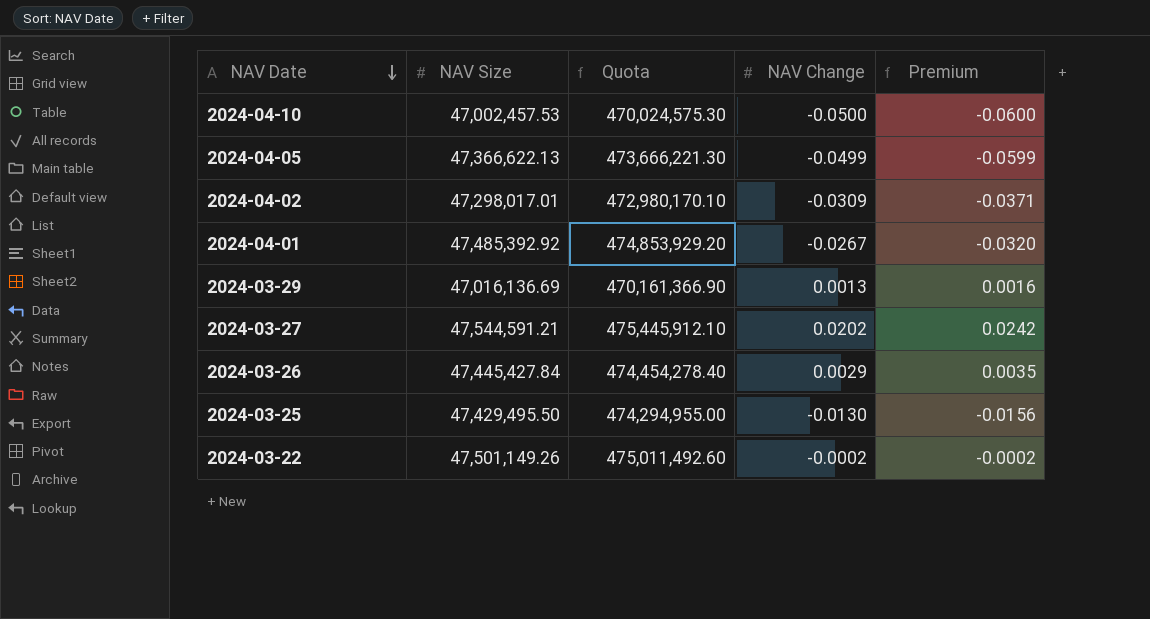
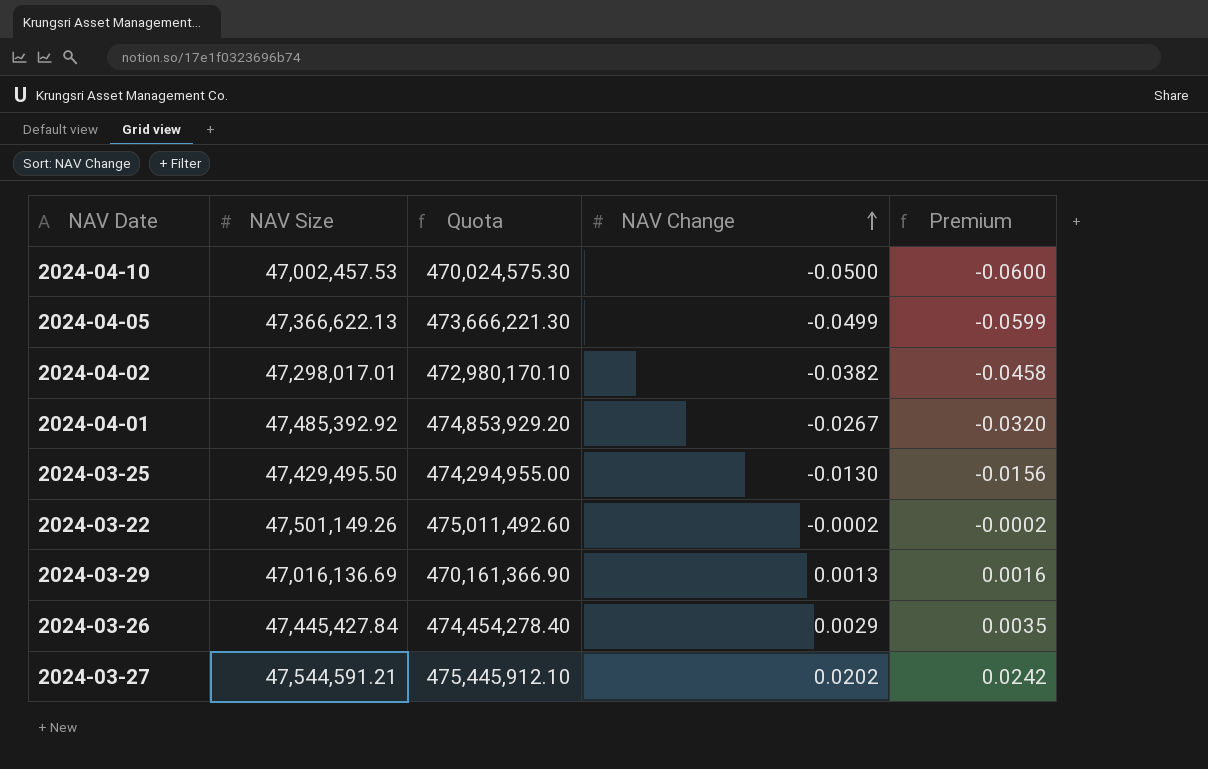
row order: NAV Date descending -> NAV Change ascending
2024-04-02 | NAV Change: -0.0309 -> -0.0382
2024-04-02 | Premium: -0.0371 -> -0.0458

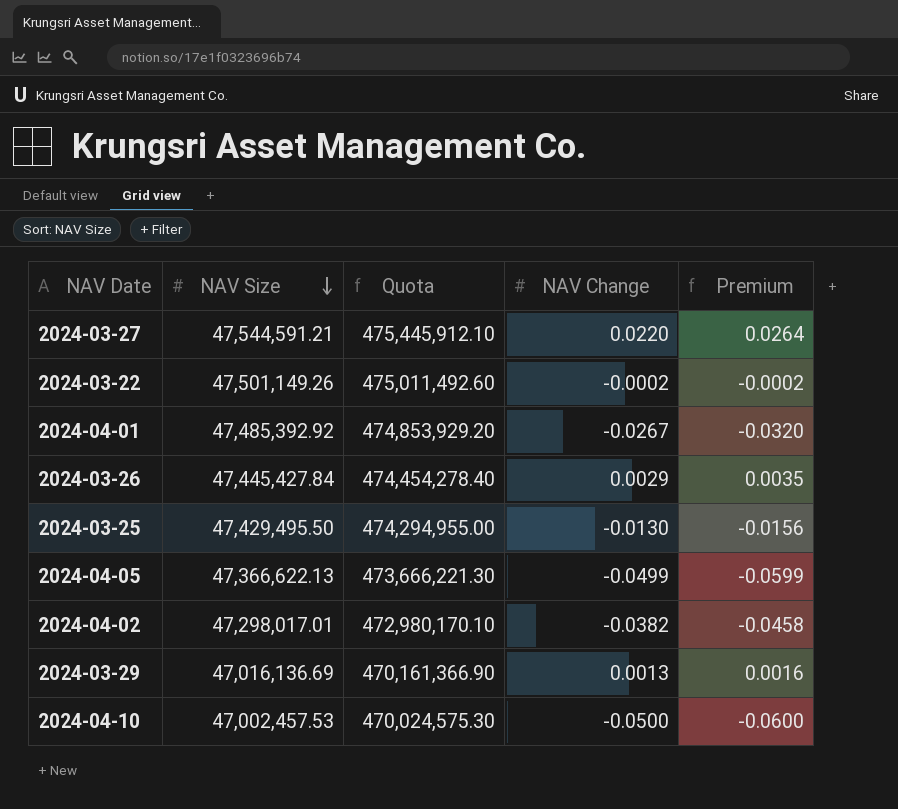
row order: NAV Change ascending -> NAV Size descending
2024-03-27 | NAV Change: 0.0202 -> 0.0220
2024-03-27 | Premium: 0.0242 -> 0.0264

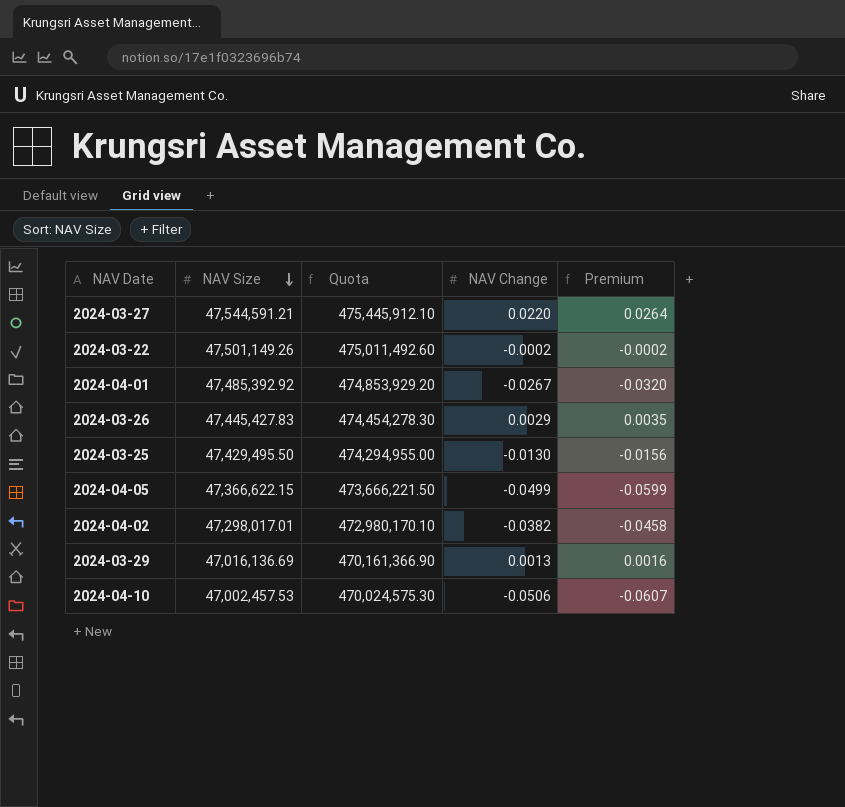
2024-03-26 | NAV Size: 47,445,427.84 -> 47,445,427.83
2024-03-26 | Quota: 474,454,278.40 -> 474,454,278.30
2024-04-05 | NAV Size: 47,366,622.13 -> 47,366,622.15
2024-04-05 | Quota: 473,666,221.30 -> 473,666,221.50
2024-04-10 | NAV Change: -0.0500 -> -0.0506
2024-04-10 | Premium: -0.0600 -> -0.0607

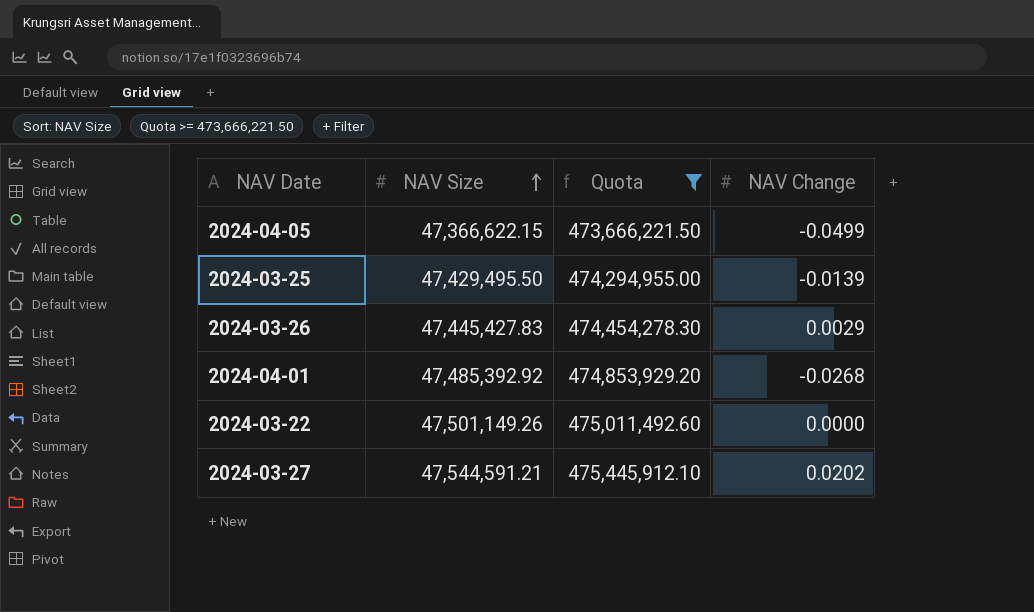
filter: none -> Quota >= 473,666,221.50
row order: NAV Size descending -> NAV Size ascending
column Premium | formula: [NAV Change] * 1.2 -> none
2024-03-25 | NAV Change: -0.0130 -> -0.0139
2024-04-01 | NAV Change: -0.0267 -> -0.0268
2024-03-22 | NAV Change: -0.0002 -> 0.0000
2024-03-27 | NAV Change: 0.0220 -> 0.0202

